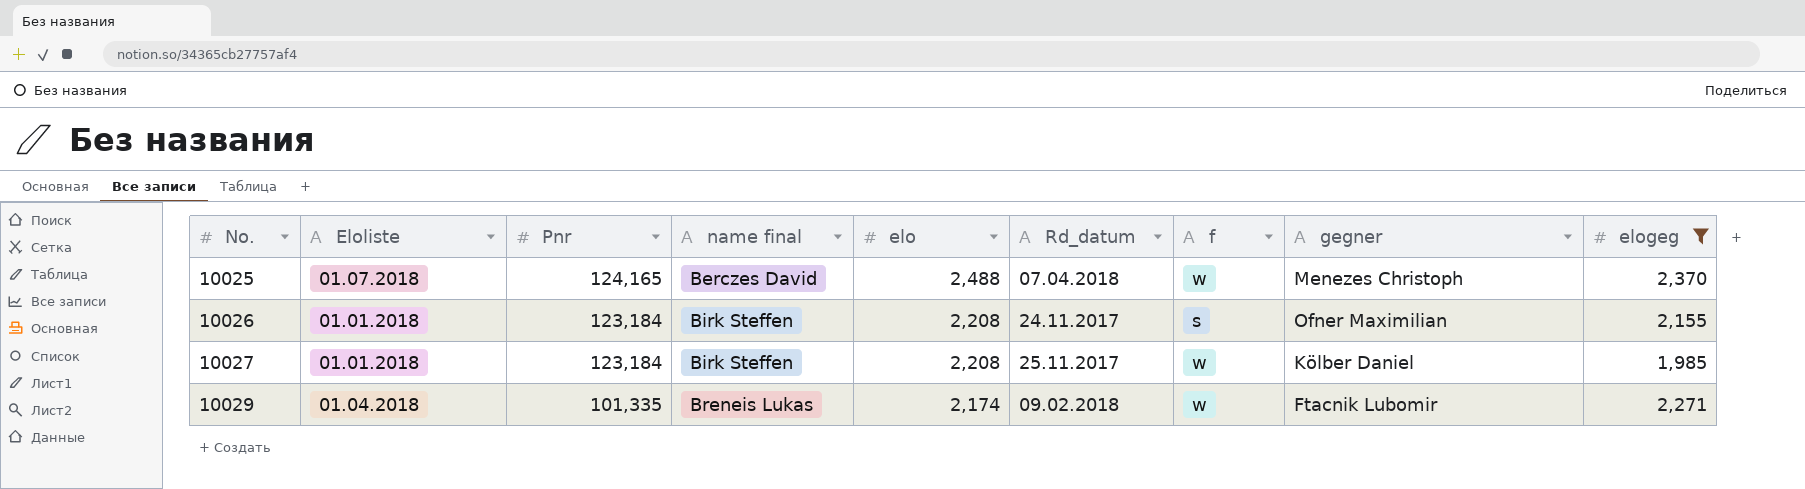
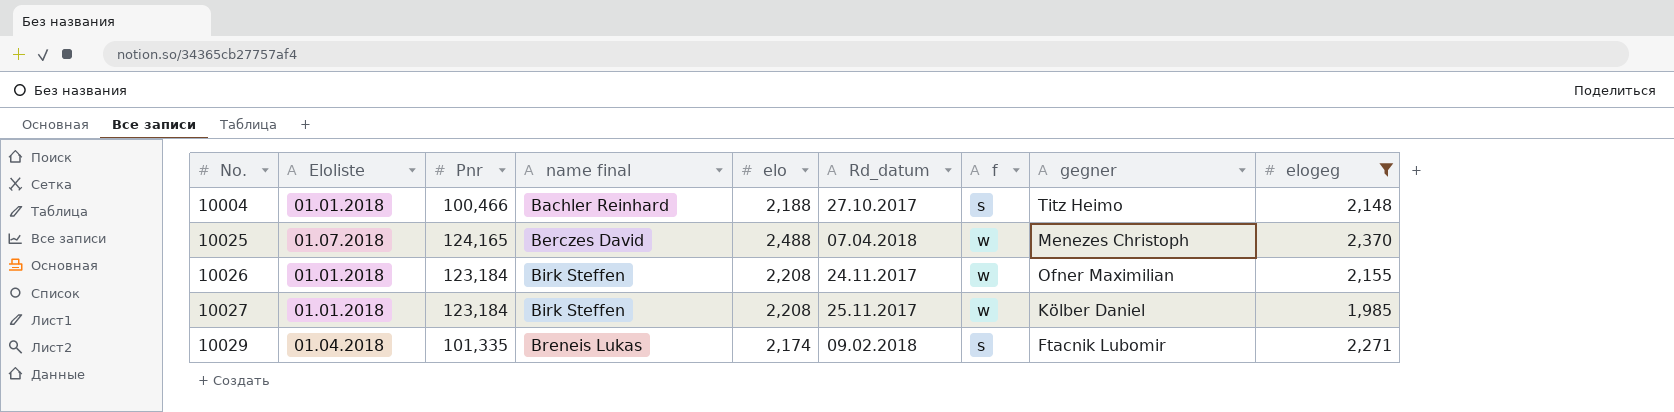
row 10004: none -> 01.01.2018 | 100,466 | Bachler Reinhard | 2,188 | 27.10.2017 | s | Titz Heimo | 2,148
10026 | f: s -> w
10029 | f: w -> s

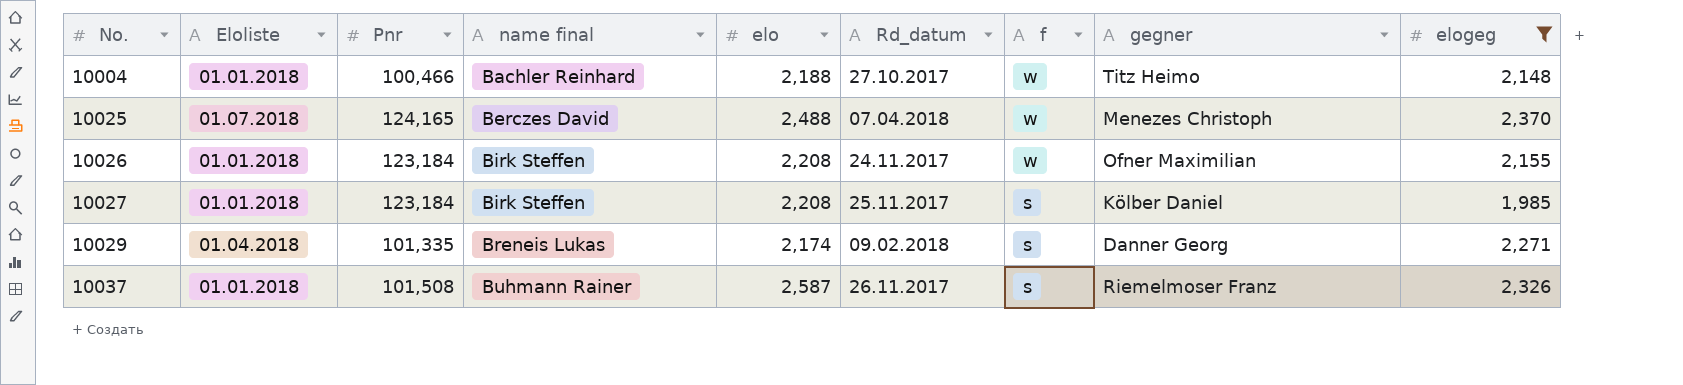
10004 | f: s -> w
10027 | f: w -> s
10029 | gegner: Ftacnik Lubomir -> Danner Georg
row 10037: none -> 01.01.2018 | 101,508 | Buhmann Rainer | 2,587 | 26.11.2017 | s | Riemelmoser Franz | 2,326

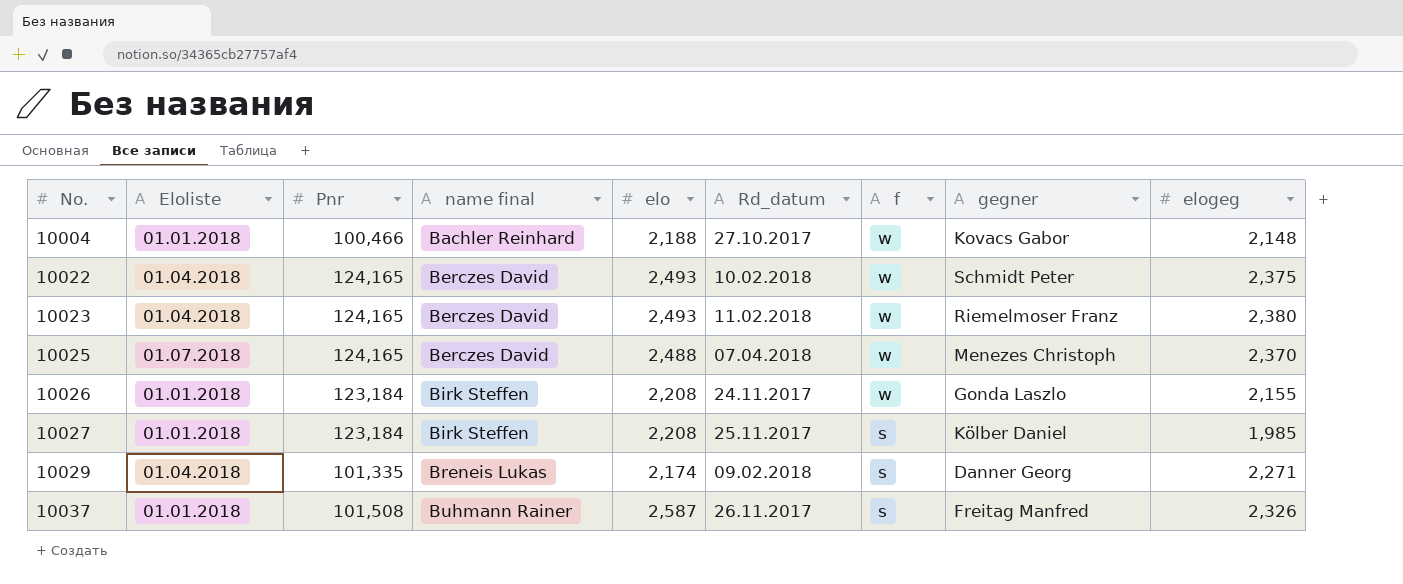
filter: elogeg <= 2,370 -> none
10004 | gegner: Titz Heimo -> Kovacs Gabor
10026 | gegner: Ofner Maximilian -> Gonda Laszlo
10037 | gegner: Riemelmoser Franz -> Freitag Manfred

